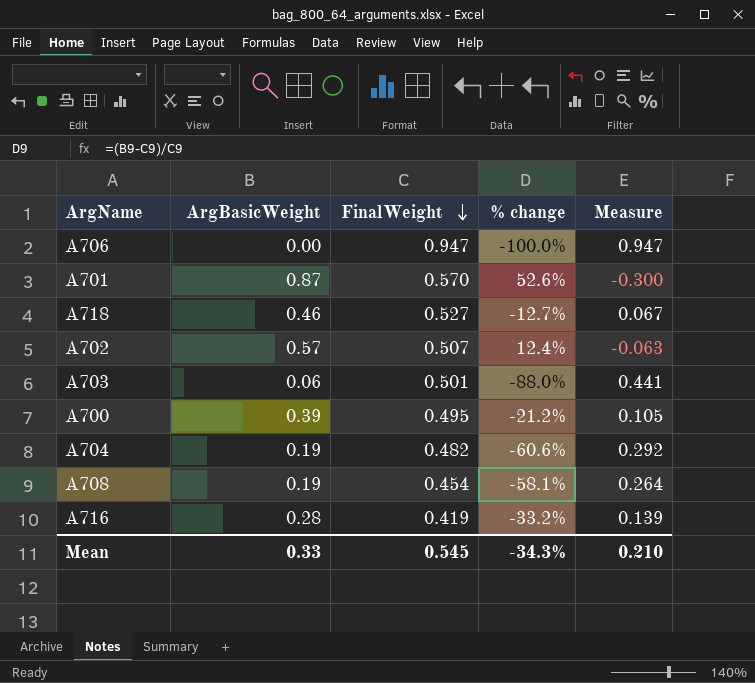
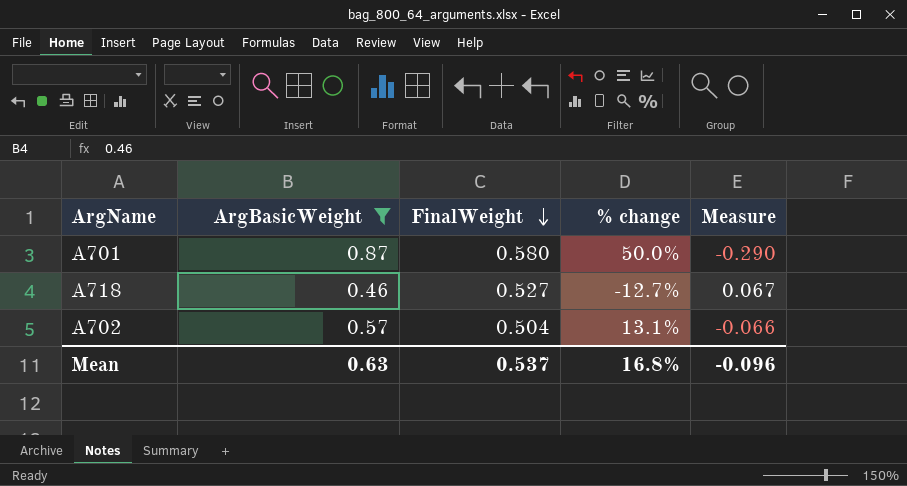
filter: none -> ArgBasicWeight >= 0.46
A701 | FinalWeight: 0.570 -> 0.580
A701 | % change: 52.6% -> 50.0%
A701 | Measure: -0.300 -> -0.290
A702 | FinalWeight: 0.507 -> 0.504
A702 | % change: 12.4% -> 13.1%
A702 | Measure: -0.063 -> -0.066
Mean | ArgBasicWeight: 0.33 -> 0.63
Mean | FinalWeight: 0.545 -> 0.537
Mean | % change: -34.3% -> 16.8%
Mean | Measure: 0.210 -> -0.096

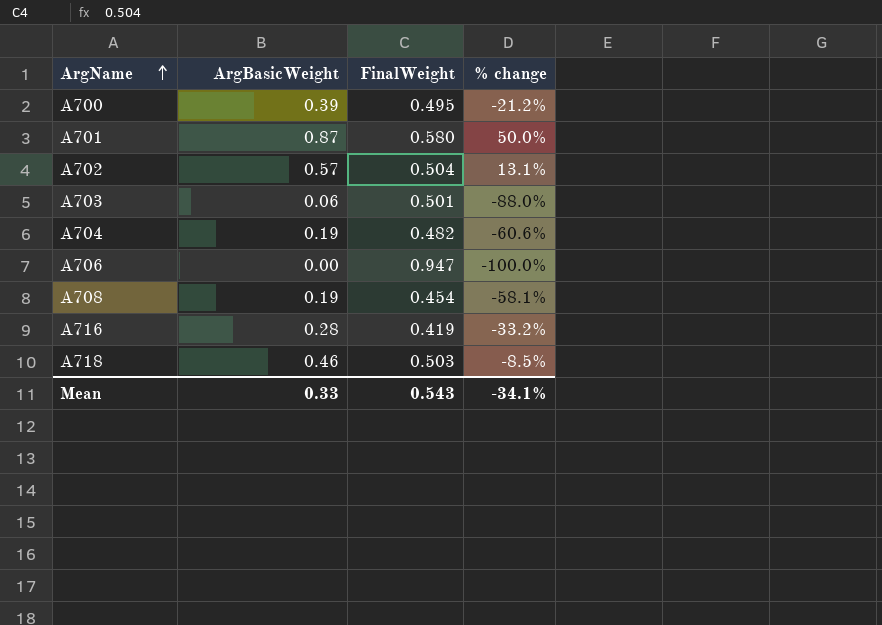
filter: ArgBasicWeight >= 0.46 -> none
row order: FinalWeight descending -> ArgName ascending
column Measure | formula: [FinalWeight] - [ArgBasicWeight] -> none
A718 | FinalWeight: 0.527 -> 0.503
A718 | % change: -12.7% -> -8.5%
Mean | ArgBasicWeight: 0.63 -> 0.33
Mean | FinalWeight: 0.537 -> 0.543
Mean | % change: 16.8% -> -34.1%

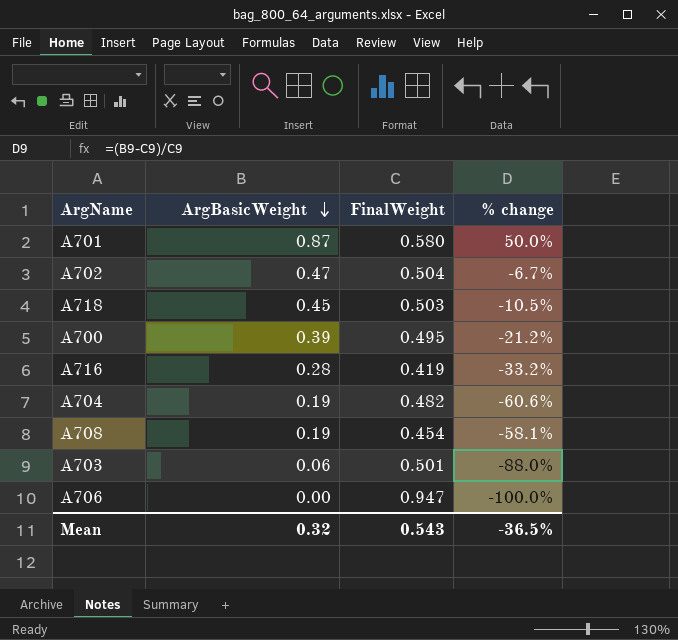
row order: ArgName ascending -> ArgBasicWeight descending
A702 | ArgBasicWeight: 0.57 -> 0.47
A702 | % change: 13.1% -> -6.7%
A718 | ArgBasicWeight: 0.46 -> 0.45
A718 | % change: -8.5% -> -10.5%
Mean | ArgBasicWeight: 0.33 -> 0.32
Mean | % change: -34.1% -> -36.5%

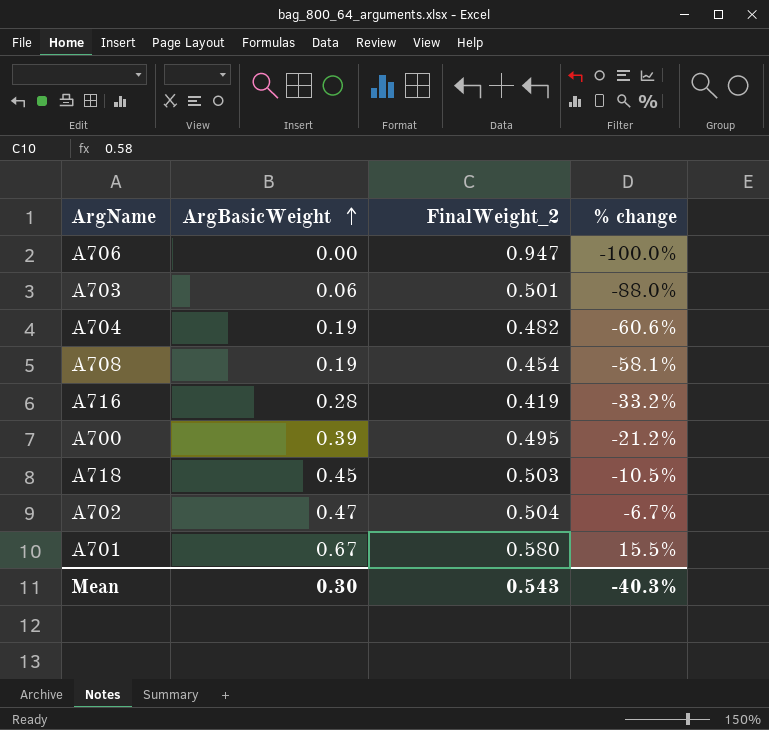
row order: ArgBasicWeight descending -> ArgBasicWeight ascending
column name: FinalWeight -> FinalWeight_2
A701 | ArgBasicWeight: 0.87 -> 0.67
A701 | % change: 50.0% -> 15.5%
Mean | ArgBasicWeight: 0.32 -> 0.30
Mean | % change: -36.5% -> -40.3%

